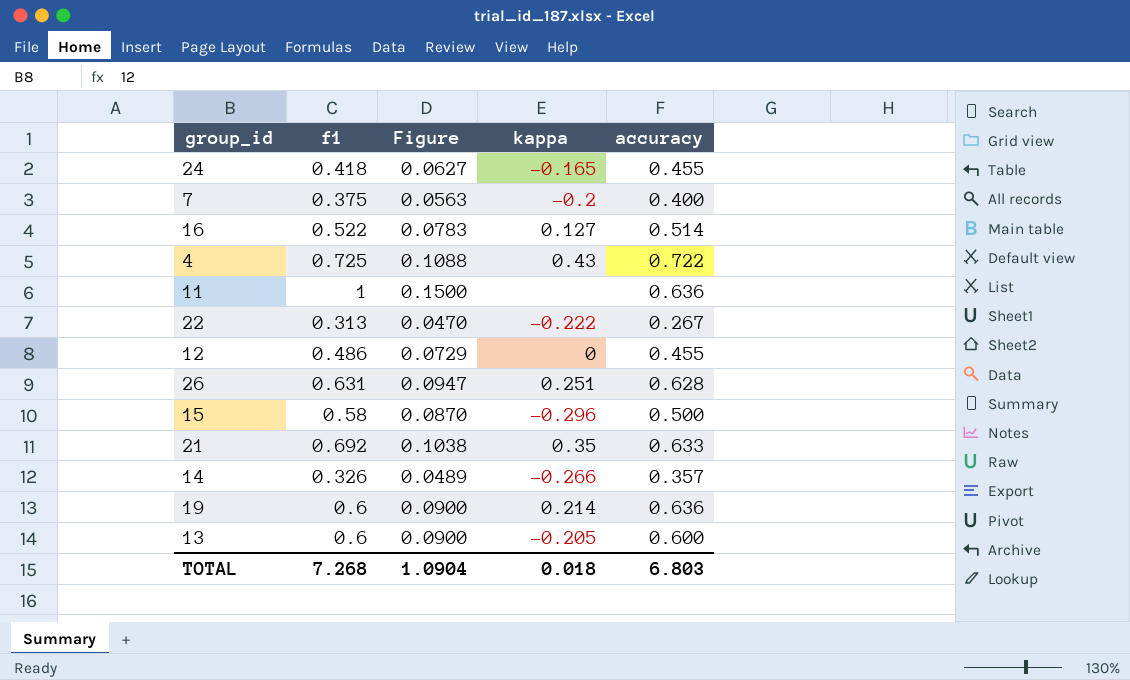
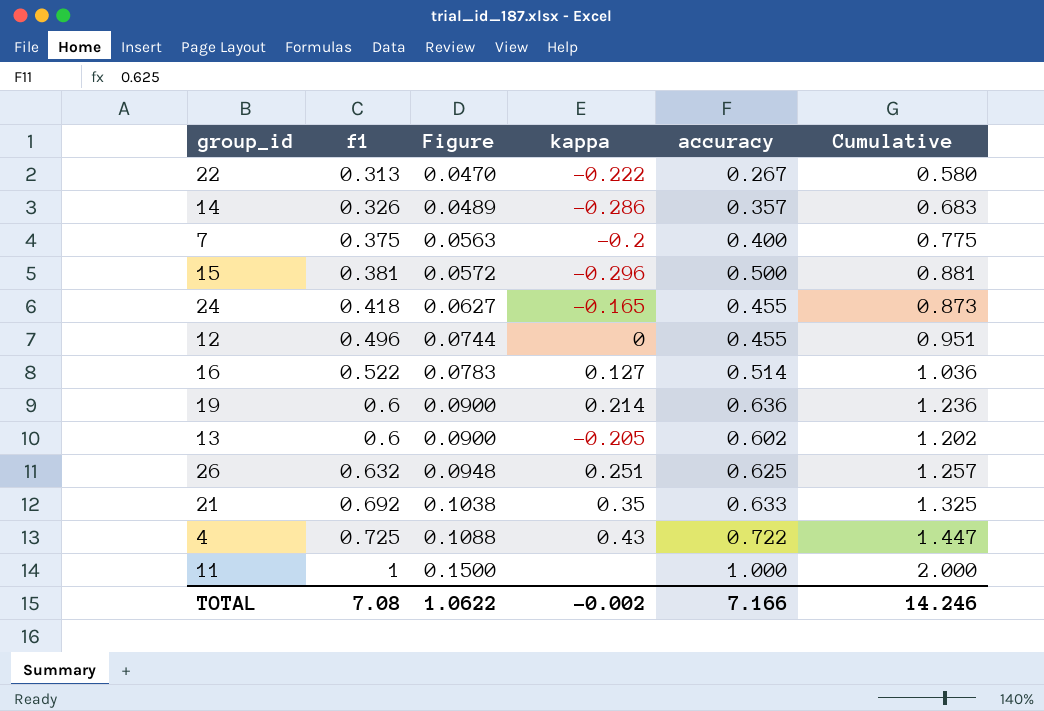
row order: none -> f1 ascending
column Cumulative | formula: none -> [f1] + [accuracy]
14 | kappa: -0.266 -> -0.286
15 | f1: 0.58 -> 0.381
15 | Figure: 0.0870 -> 0.0572
12 | f1: 0.486 -> 0.496
12 | Figure: 0.0729 -> 0.0744
13 | accuracy: 0.600 -> 0.602
26 | f1: 0.631 -> 0.632
26 | Figure: 0.0947 -> 0.0948
26 | accuracy: 0.628 -> 0.625
11 | accuracy: 0.636 -> 1.000
TOTAL | f1: 7.268 -> 7.08
TOTAL | Figure: 1.0904 -> 1.0622
TOTAL | kappa: 0.018 -> -0.002
TOTAL | accuracy: 6.803 -> 7.166

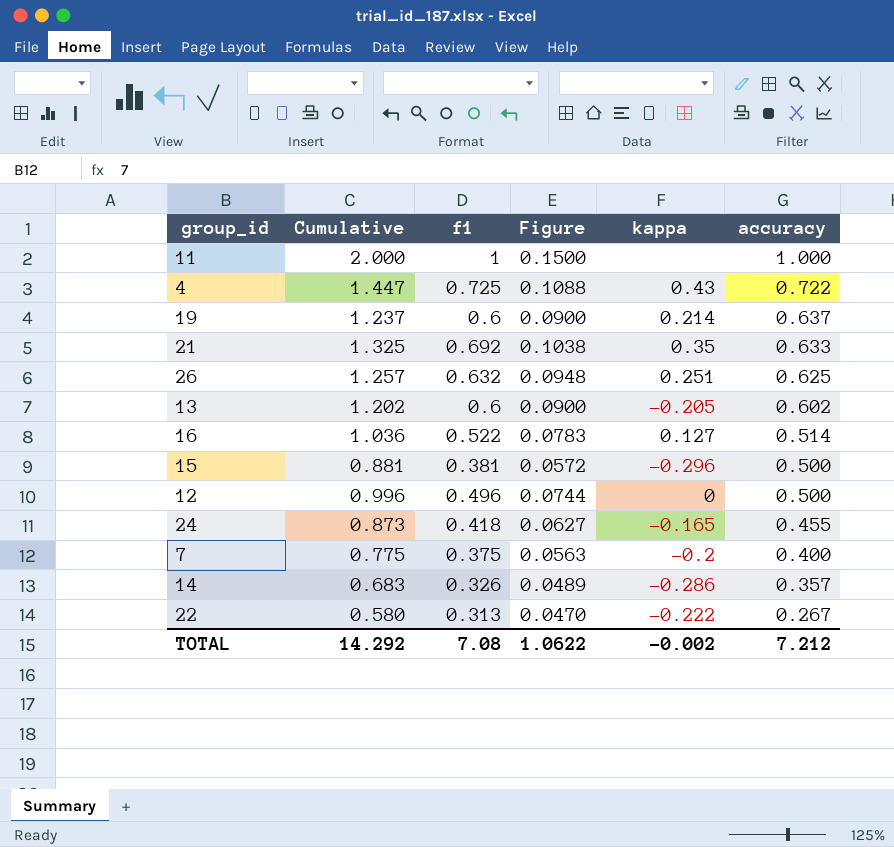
row order: f1 ascending -> accuracy descending
column Cumulative | position: 6 -> 2
19 | Cumulative: 1.236 -> 1.237
19 | accuracy: 0.636 -> 0.637
12 | Cumulative: 0.951 -> 0.996
12 | accuracy: 0.455 -> 0.500
TOTAL | Cumulative: 14.246 -> 14.292
TOTAL | accuracy: 7.166 -> 7.212

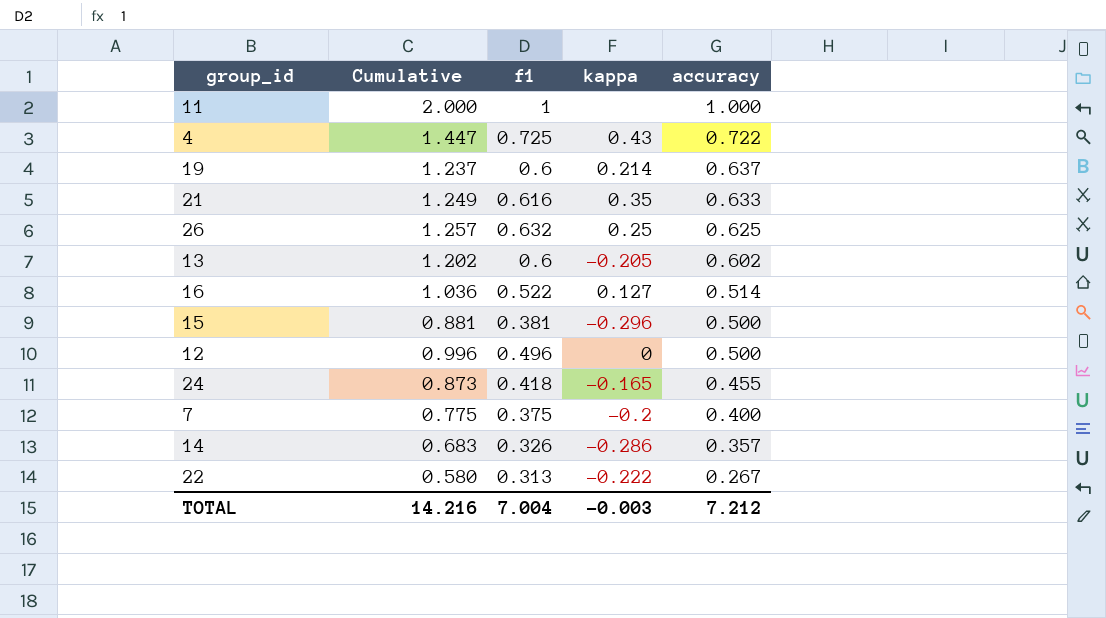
column Figure | formula: [f1] * 0.15 -> none
21 | Cumulative: 1.325 -> 1.249
21 | f1: 0.692 -> 0.616
26 | kappa: 0.251 -> 0.25
TOTAL | Cumulative: 14.292 -> 14.216
TOTAL | f1: 7.08 -> 7.004
TOTAL | kappa: -0.002 -> -0.003

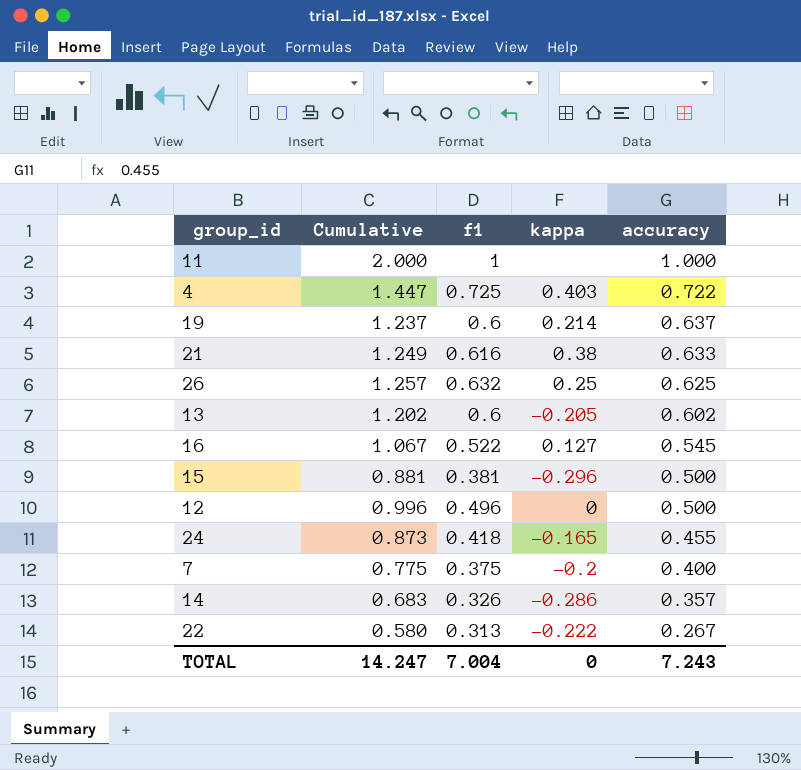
4 | kappa: 0.43 -> 0.403
21 | kappa: 0.35 -> 0.38
16 | Cumulative: 1.036 -> 1.067
16 | accuracy: 0.514 -> 0.545
TOTAL | Cumulative: 14.216 -> 14.247
TOTAL | kappa: -0.003 -> 0
TOTAL | accuracy: 7.212 -> 7.243

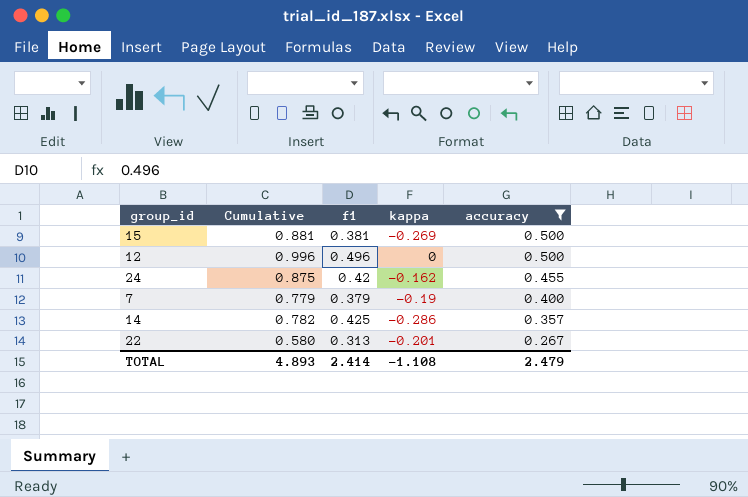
filter: none -> accuracy <= 0.500
15 | kappa: -0.296 -> -0.269
24 | Cumulative: 0.873 -> 0.875
24 | f1: 0.418 -> 0.42
24 | kappa: -0.165 -> -0.162
7 | Cumulative: 0.775 -> 0.779
7 | f1: 0.375 -> 0.379
7 | kappa: -0.2 -> -0.19
14 | Cumulative: 0.683 -> 0.782
14 | f1: 0.326 -> 0.425
22 | kappa: -0.222 -> -0.201
TOTAL | Cumulative: 14.247 -> 4.893
TOTAL | f1: 7.004 -> 2.414
TOTAL | kappa: 0 -> -1.108
TOTAL | accuracy: 7.243 -> 2.479

